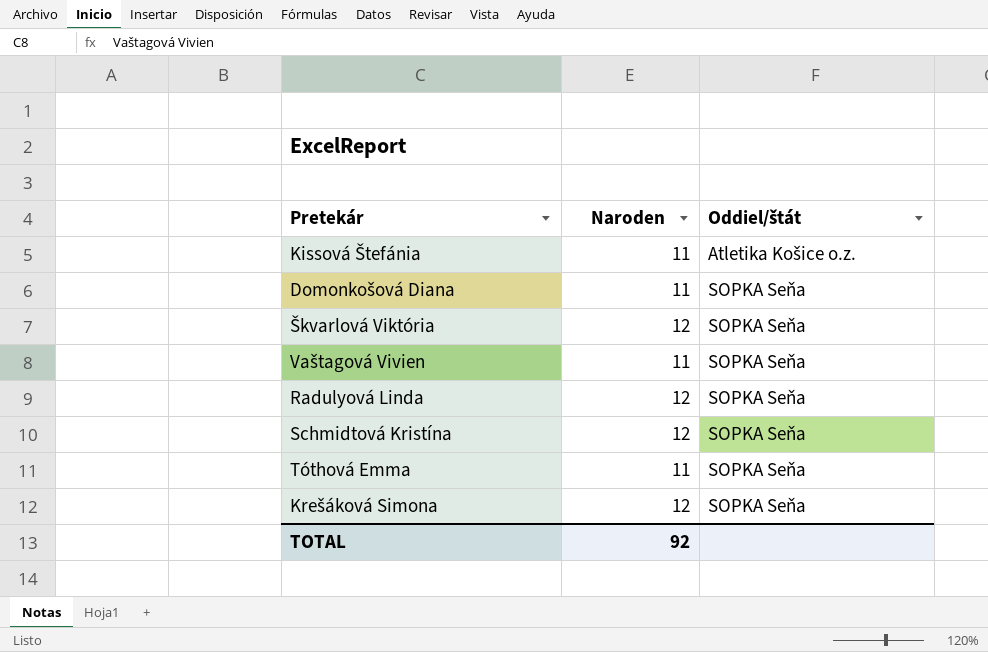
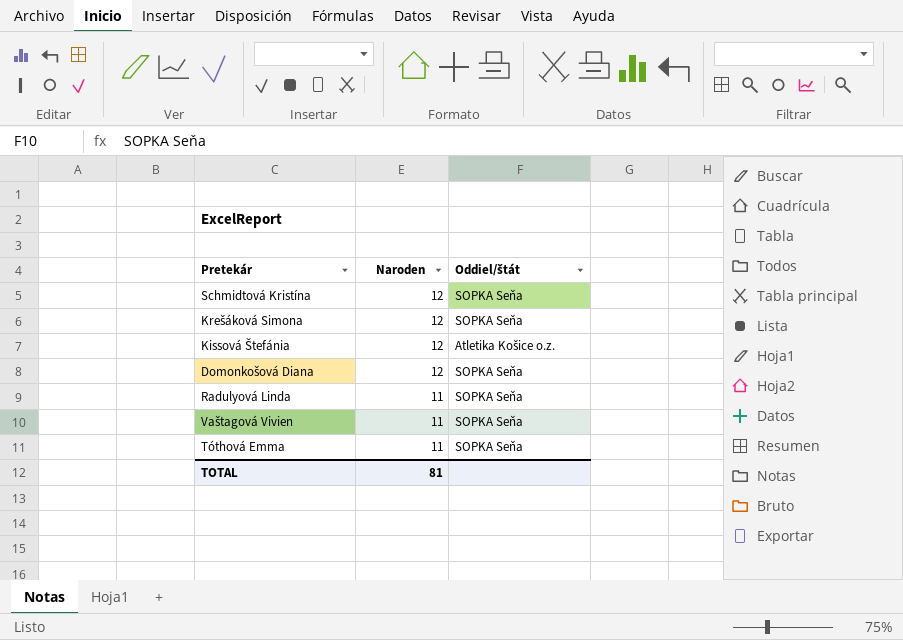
row order: Oddiel/štát ascending -> Naroden descending
row Škvarlová Viktória: 12 | SOPKA Seňa -> none
Kissová Štefánia | Naroden: 11 -> 12
Domonkošová Diana | Naroden: 11 -> 12
Radulyová Linda | Naroden: 12 -> 11
TOTAL | Naroden: 92 -> 81

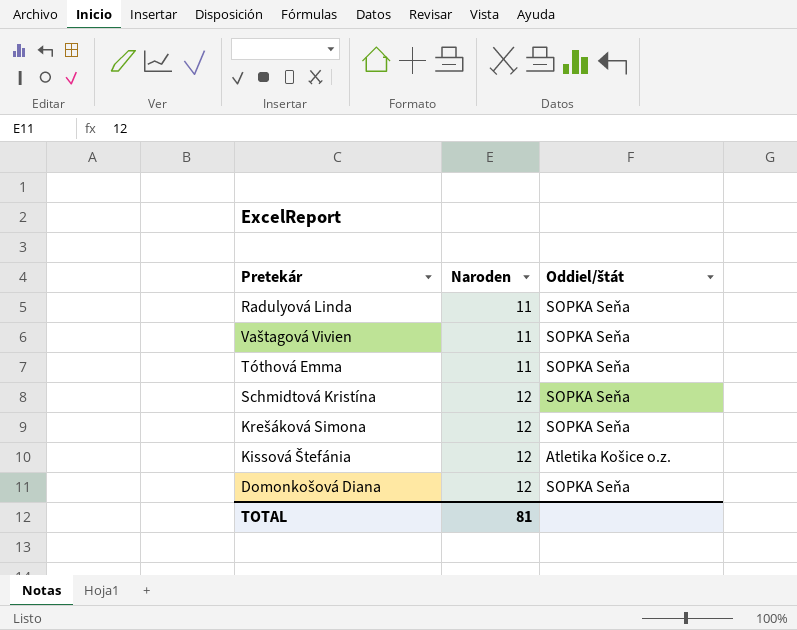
row order: Naroden descending -> Naroden ascending

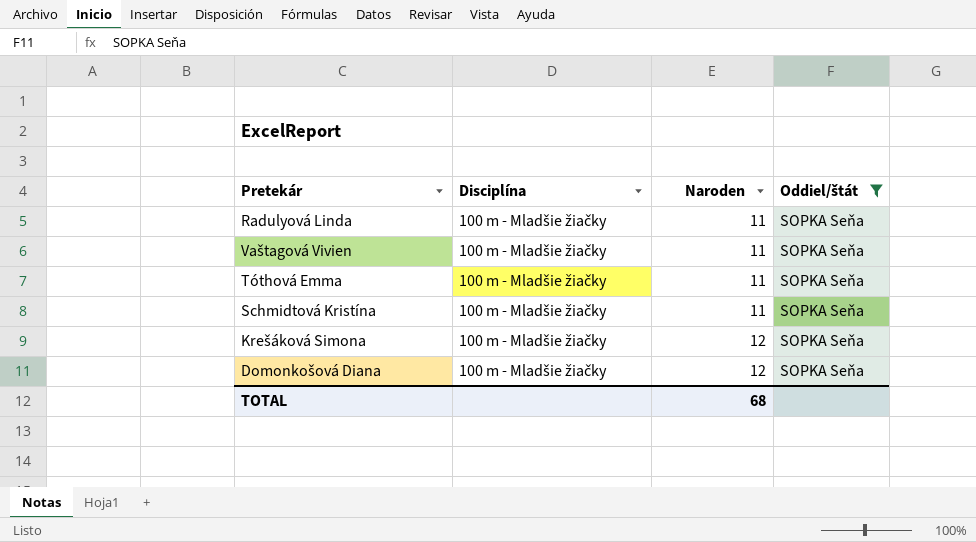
filter: none -> Oddiel/štát = SOPKA Seňa
column Disciplína | position: none -> 2
Schmidtová Kristína | Naroden: 12 -> 11
TOTAL | Naroden: 81 -> 68

